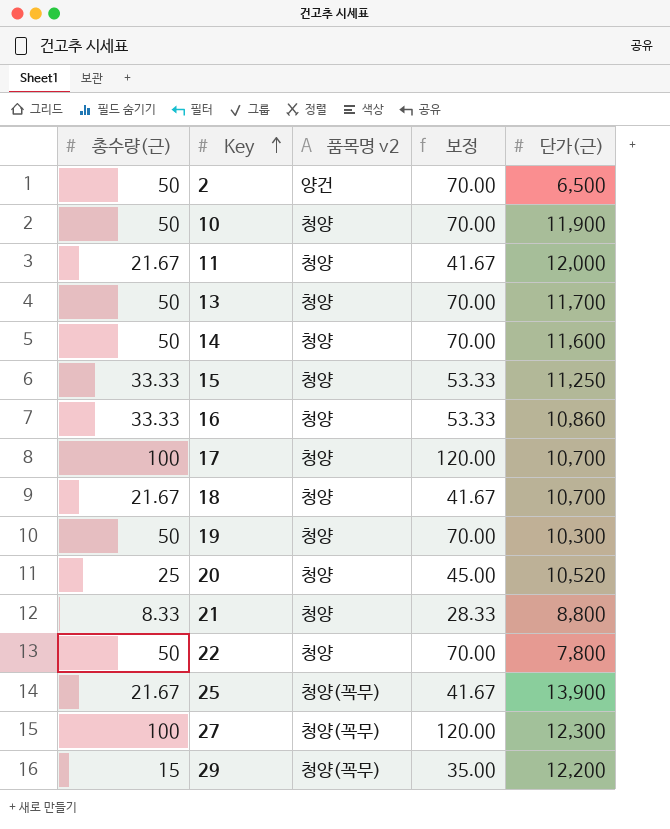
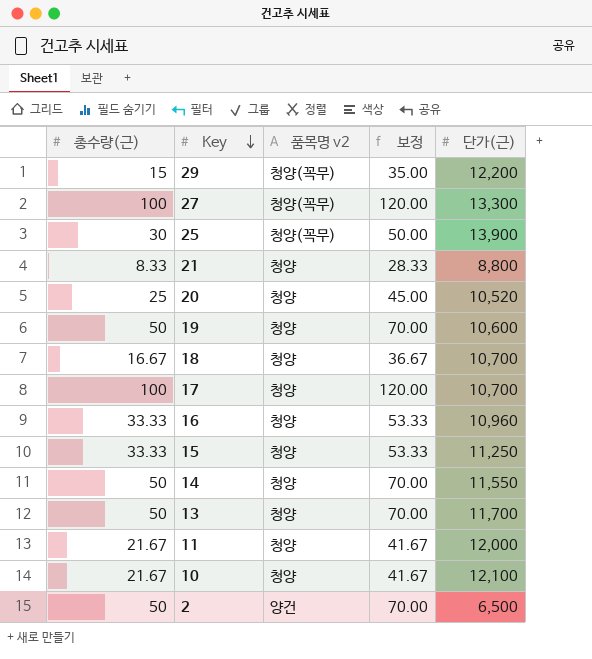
row order: Key ascending -> Key descending
row 22: 50 | 청양 | 70.00 | 7,800 -> none
27 | 단가(근): 12,300 -> 13,300
25 | 총수량(근): 21.67 -> 30
25 | 보정: 41.67 -> 50.00
19 | 단가(근): 10,300 -> 10,600
18 | 총수량(근): 21.67 -> 16.67
18 | 보정: 41.67 -> 36.67
16 | 단가(근): 10,860 -> 10,960
14 | 단가(근): 11,600 -> 11,550
10 | 총수량(근): 50 -> 21.67
10 | 보정: 70.00 -> 41.67
10 | 단가(근): 11,900 -> 12,100

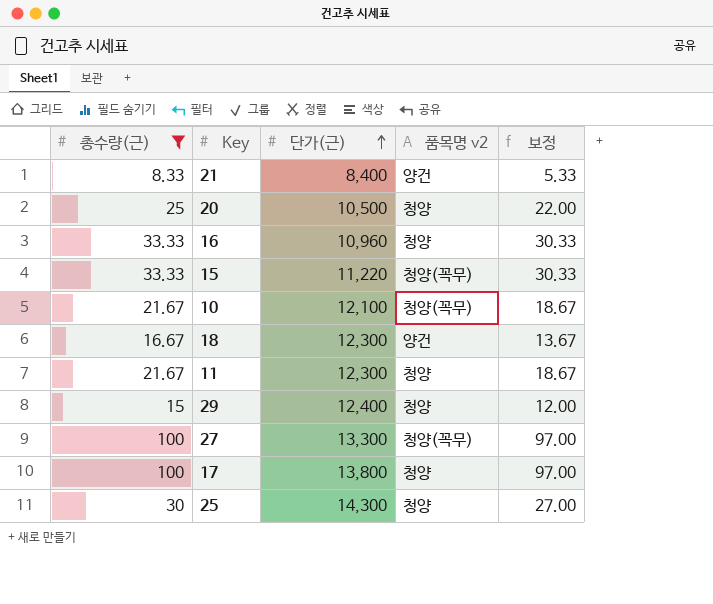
filter: none -> 총수량(근) != 50
row order: Key descending -> 단가(근) ascending
column 단가(근) | position: 5 -> 3
column 보정 | formula: [총수량(근)] + 20 -> [총수량(근)] - 3
21 | 단가(근): 8,800 -> 8,400
21 | 품목명 v2: 청양 -> 양건
20 | 단가(근): 10,520 -> 10,500
15 | 단가(근): 11,250 -> 11,220
15 | 품목명 v2: 청양 -> 청양(꼭무)
10 | 품목명 v2: 청양 -> 청양(꼭무)
18 | 단가(근): 10,700 -> 12,300
18 | 품목명 v2: 청양 -> 양건
11 | 단가(근): 12,000 -> 12,300
29 | 단가(근): 12,200 -> 12,400
29 | 품목명 v2: 청양(꼭무) -> 청양
17 | 단가(근): 10,700 -> 13,800
25 | 단가(근): 13,900 -> 14,300
25 | 품목명 v2: 청양(꼭무) -> 청양

